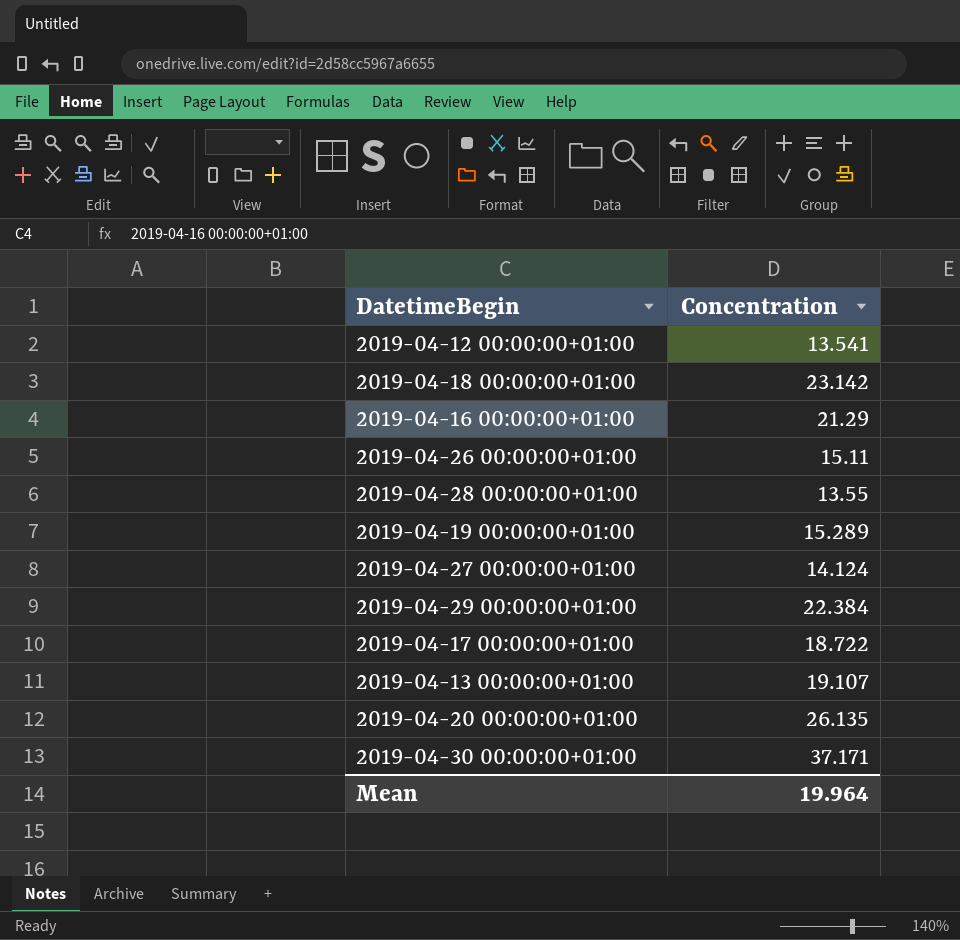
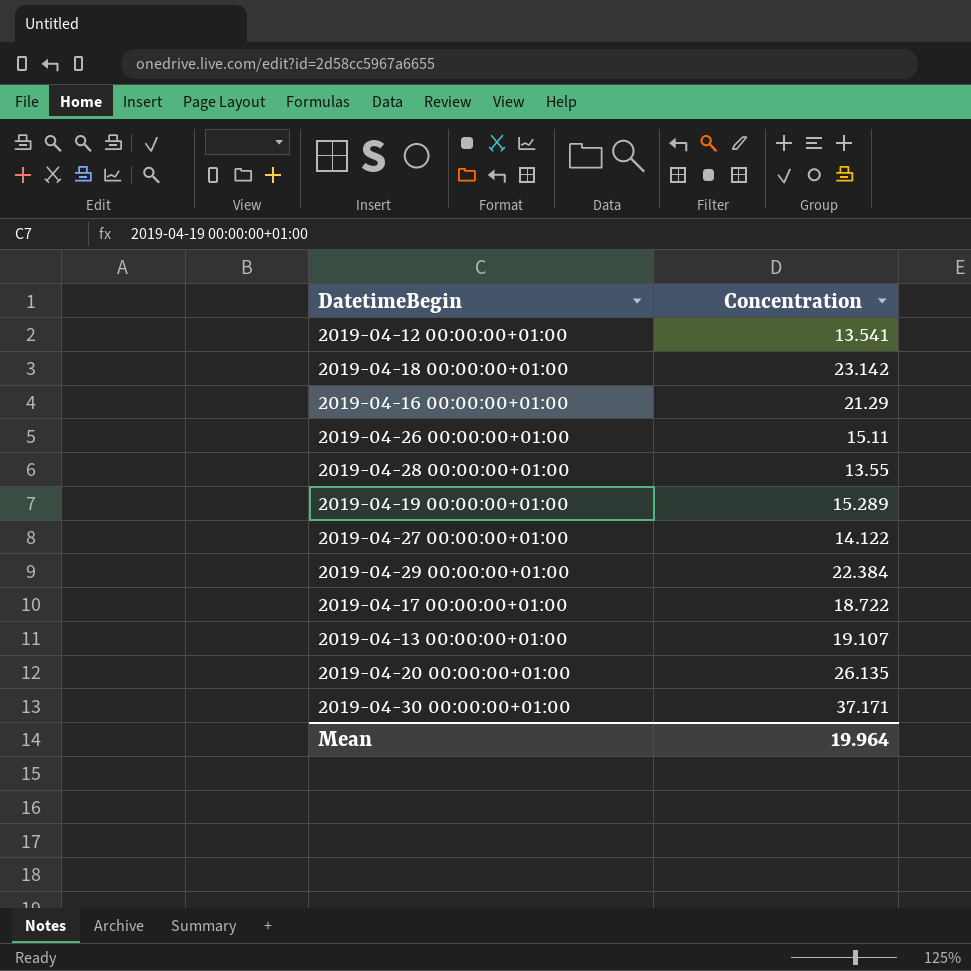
2019-04-27 00:00:00+01:00 | Concentration: 14.124 -> 14.122

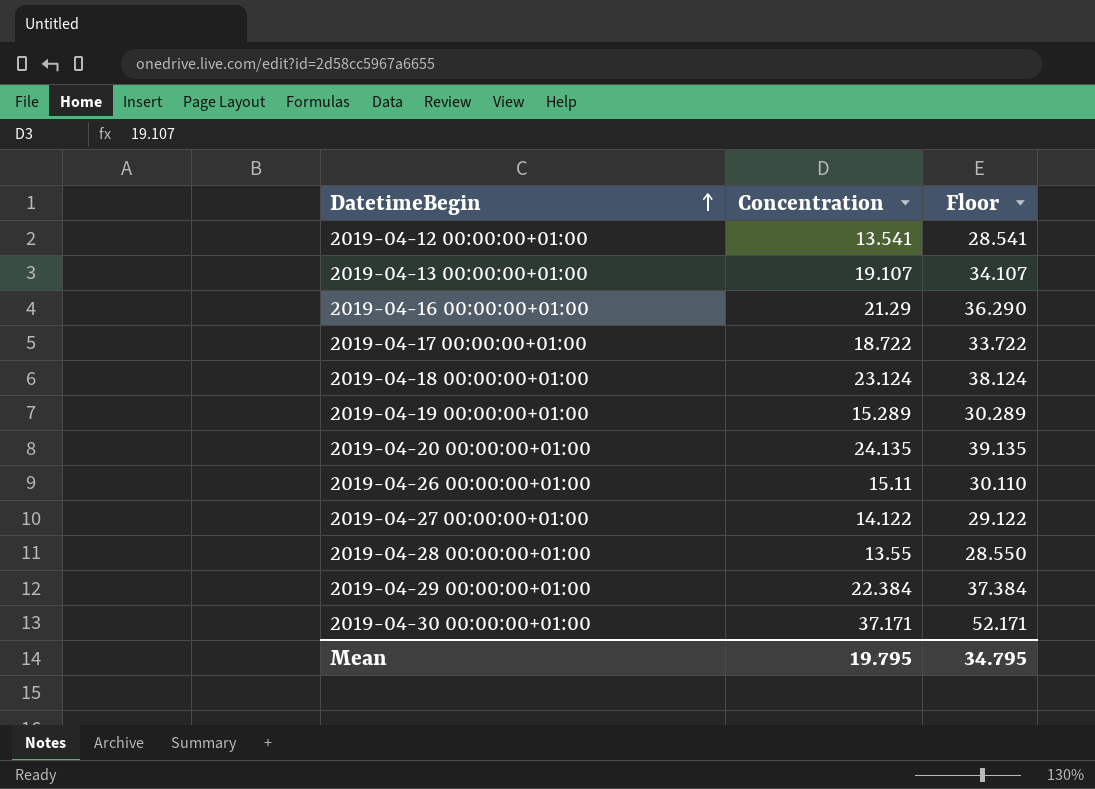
row order: none -> DatetimeBegin ascending
column Floor | formula: none -> [Concentration] + 15
2019-04-18 00:00:00+01:00 | Concentration: 23.142 -> 23.124
2019-04-20 00:00:00+01:00 | Concentration: 26.135 -> 24.135
Mean | Concentration: 19.964 -> 19.795

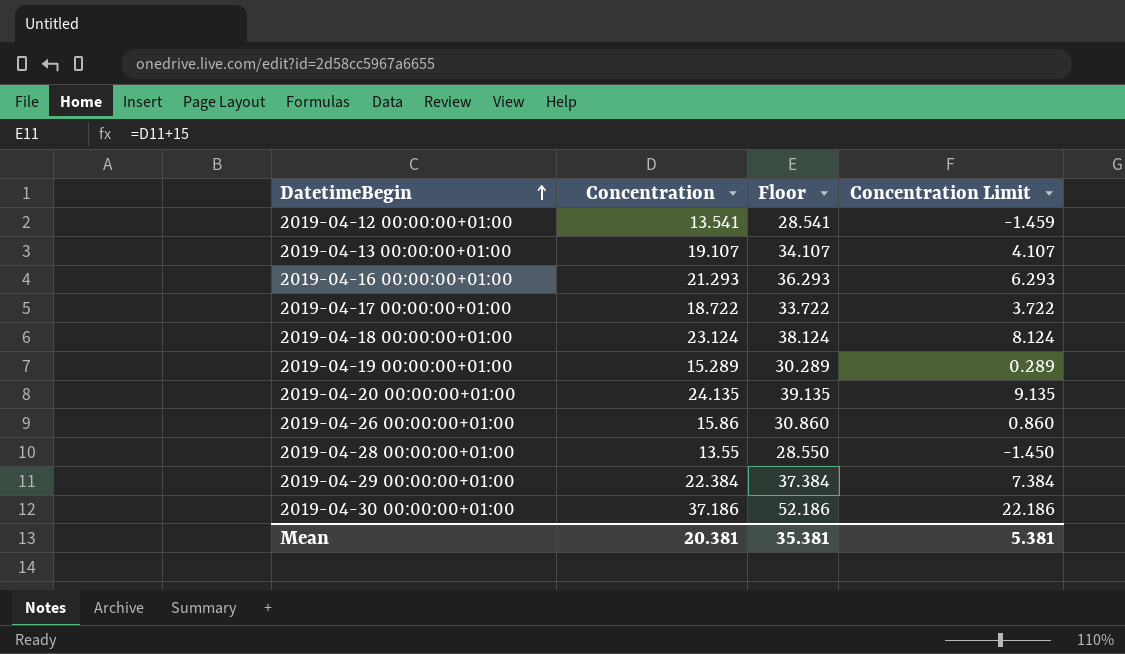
column Concentration Limit | formula: none -> [Concentration] - 15
row 2019-04-27 00:00:00+01:00: 14.122 | 29.122 -> none
2019-04-16 00:00:00+01:00 | Concentration: 21.29 -> 21.293
2019-04-16 00:00:00+01:00 | Floor: 36.290 -> 36.293
2019-04-26 00:00:00+01:00 | Concentration: 15.11 -> 15.86
2019-04-26 00:00:00+01:00 | Floor: 30.110 -> 30.860
2019-04-30 00:00:00+01:00 | Concentration: 37.171 -> 37.186
2019-04-30 00:00:00+01:00 | Floor: 52.171 -> 52.186
Mean | Concentration: 19.795 -> 20.381
Mean | Floor: 34.795 -> 35.381

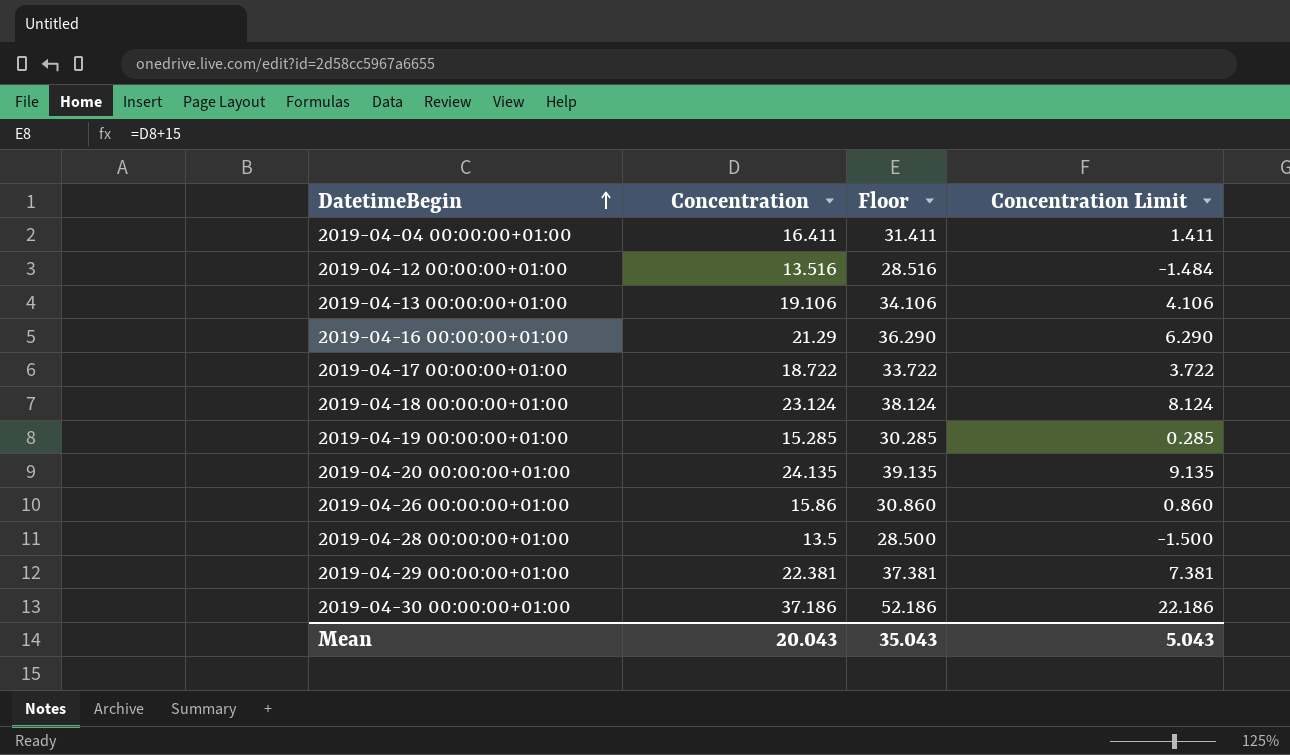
row 2019-04-04 00:00:00+01:00: none -> 16.411 | 31.411 | 1.411
2019-04-12 00:00:00+01:00 | Concentration: 13.541 -> 13.516
2019-04-12 00:00:00+01:00 | Floor: 28.541 -> 28.516
2019-04-12 00:00:00+01:00 | Concentration Limit: -1.459 -> -1.484
2019-04-13 00:00:00+01:00 | Concentration: 19.107 -> 19.106
2019-04-13 00:00:00+01:00 | Floor: 34.107 -> 34.106
2019-04-13 00:00:00+01:00 | Concentration Limit: 4.107 -> 4.106
2019-04-16 00:00:00+01:00 | Concentration: 21.293 -> 21.29
2019-04-16 00:00:00+01:00 | Floor: 36.293 -> 36.290
2019-04-16 00:00:00+01:00 | Concentration Limit: 6.293 -> 6.290
2019-04-19 00:00:00+01:00 | Concentration: 15.289 -> 15.285
2019-04-19 00:00:00+01:00 | Floor: 30.289 -> 30.285
2019-04-19 00:00:00+01:00 | Concentration Limit: 0.289 -> 0.285
2019-04-28 00:00:00+01:00 | Concentration: 13.55 -> 13.5
2019-04-28 00:00:00+01:00 | Floor: 28.550 -> 28.500
2019-04-28 00:00:00+01:00 | Concentration Limit: -1.450 -> -1.500
2019-04-29 00:00:00+01:00 | Concentration: 22.384 -> 22.381
2019-04-29 00:00:00+01:00 | Floor: 37.384 -> 37.381
2019-04-29 00:00:00+01:00 | Concentration Limit: 7.384 -> 7.381
Mean | Concentration: 20.381 -> 20.043
Mean | Floor: 35.381 -> 35.043
Mean | Concentration Limit: 5.381 -> 5.043

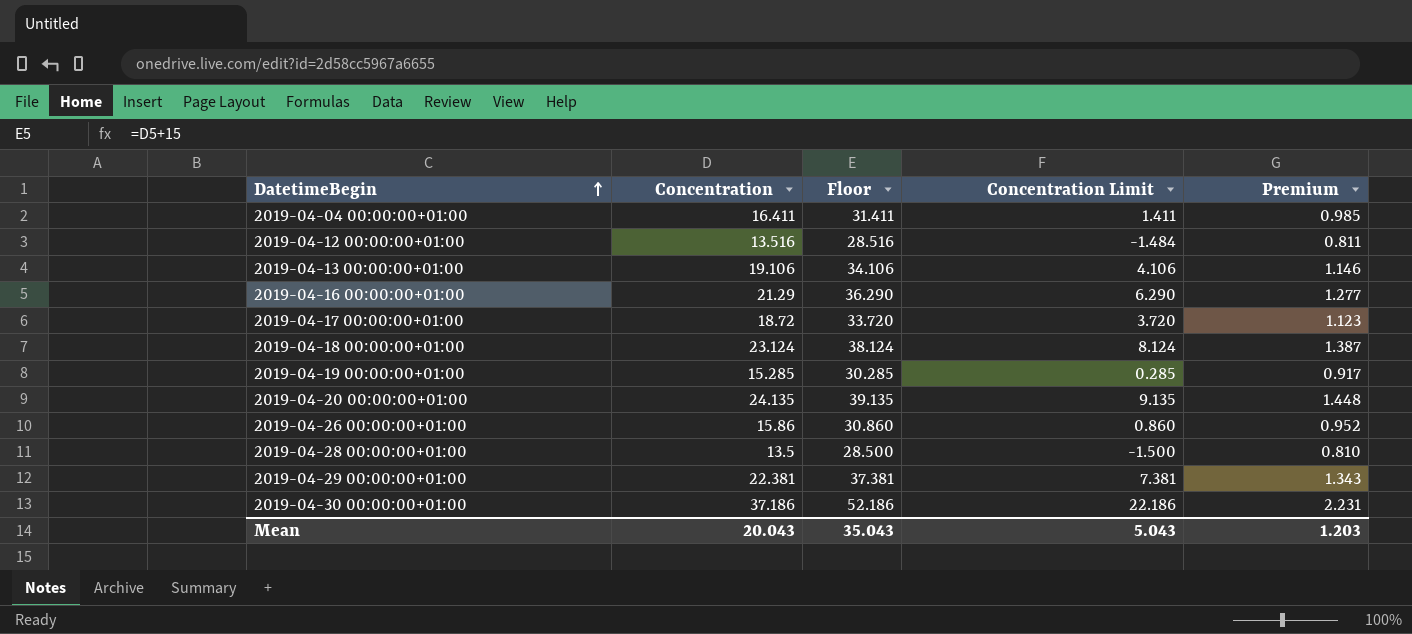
column Premium | formula: none -> [Concentration] * 0.06
2019-04-17 00:00:00+01:00 | Concentration: 18.722 -> 18.72
2019-04-17 00:00:00+01:00 | Floor: 33.722 -> 33.720
2019-04-17 00:00:00+01:00 | Concentration Limit: 3.722 -> 3.720

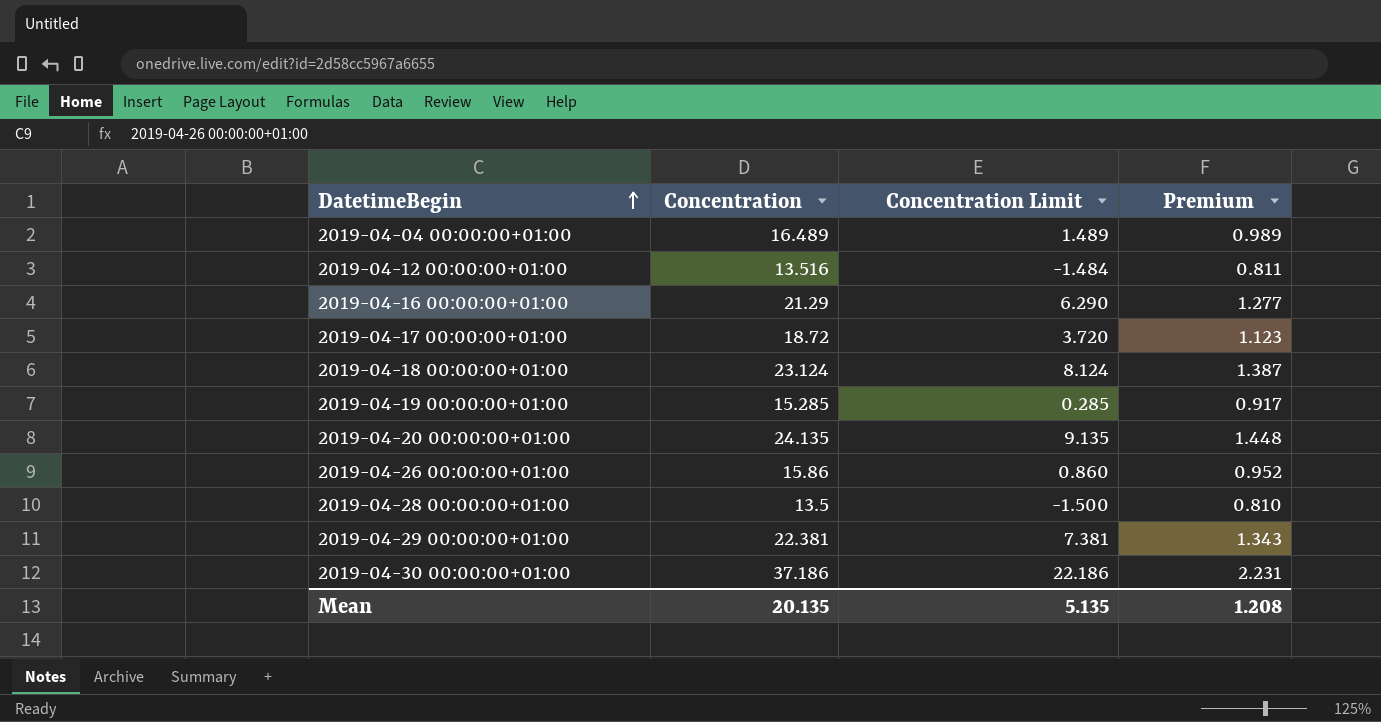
column Floor | formula: [Concentration] + 15 -> none
row 2019-04-13 00:00:00+01:00: 19.106 | 34.106 | 4.106 | 1.146 -> none
2019-04-04 00:00:00+01:00 | Concentration: 16.411 -> 16.489
2019-04-04 00:00:00+01:00 | Concentration Limit: 1.411 -> 1.489
2019-04-04 00:00:00+01:00 | Premium: 0.985 -> 0.989
Mean | Concentration: 20.043 -> 20.135
Mean | Concentration Limit: 5.043 -> 5.135
Mean | Premium: 1.203 -> 1.208

